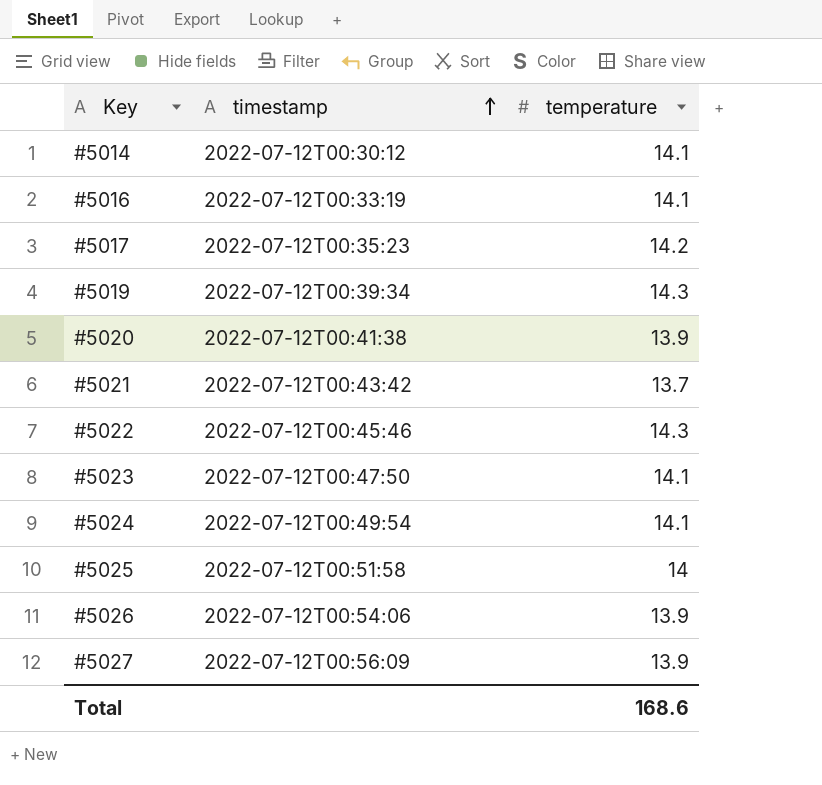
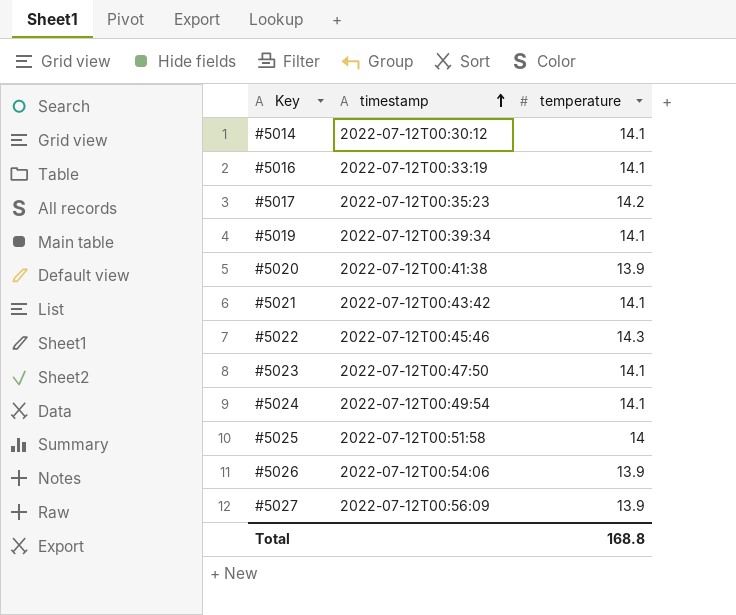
#5019 | temperature: 14.3 -> 14.1
#5021 | temperature: 13.7 -> 14.1
Total | temperature: 168.6 -> 168.8

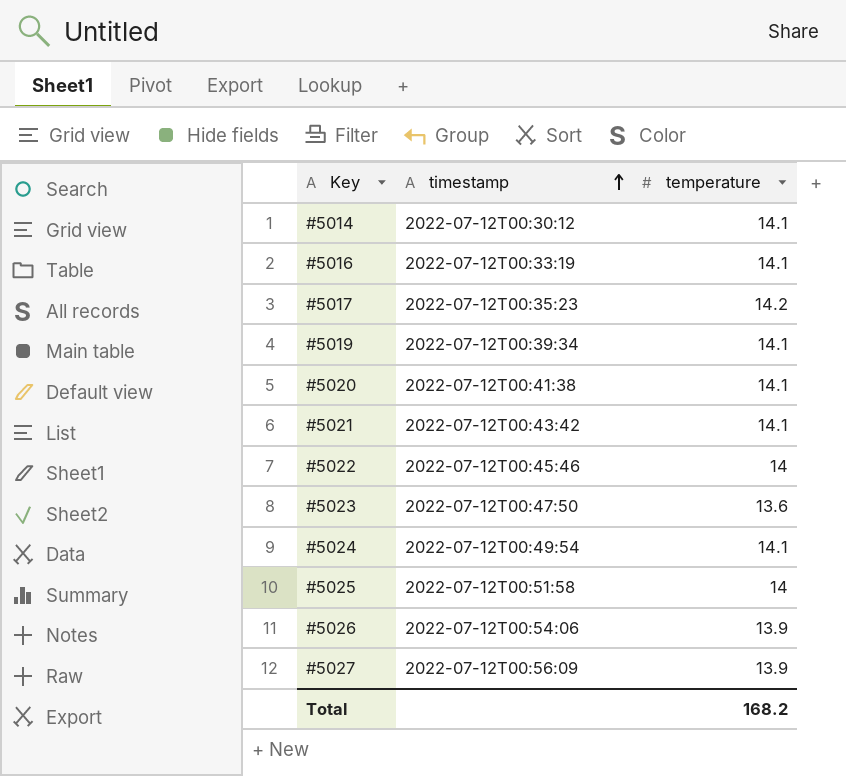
#5020 | temperature: 13.9 -> 14.1
#5022 | temperature: 14.3 -> 14
#5023 | temperature: 14.1 -> 13.6
Total | temperature: 168.8 -> 168.2

